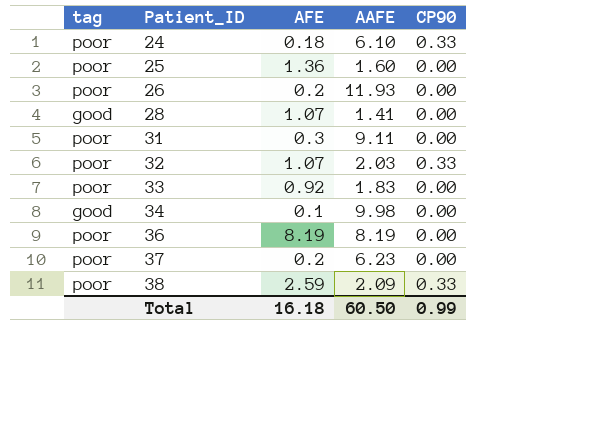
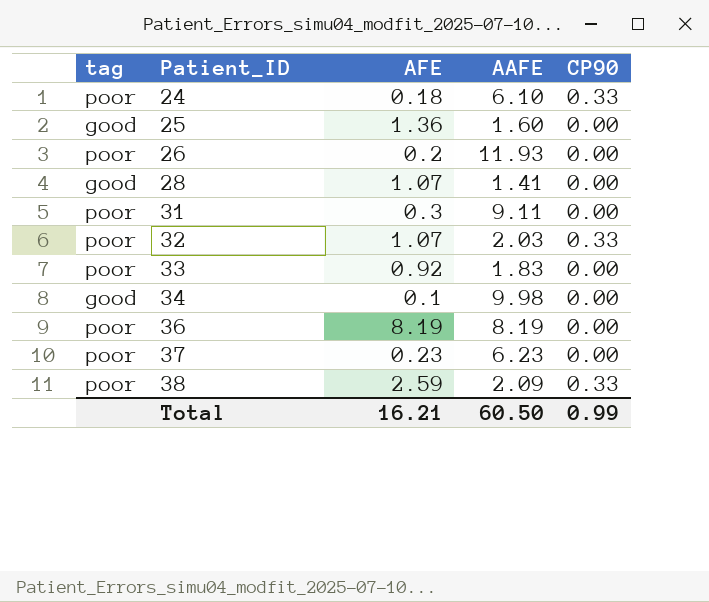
25 | tag: poor -> good
37 | AFE: 0.2 -> 0.23
Total | AFE: 16.18 -> 16.21

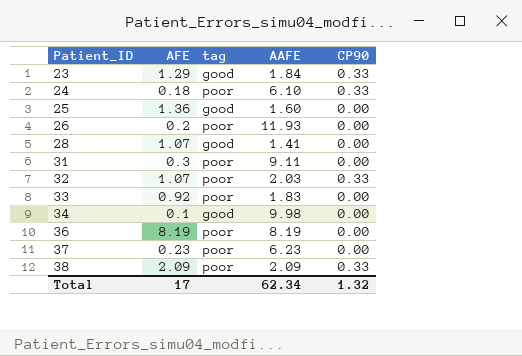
column tag | position: 1 -> 3
row 23: none -> 1.29 | good | 1.84 | 0.33
38 | AFE: 2.59 -> 2.09
Total | AFE: 16.21 -> 17
Total | AAFE: 60.50 -> 62.34
Total | CP90: 0.99 -> 1.32

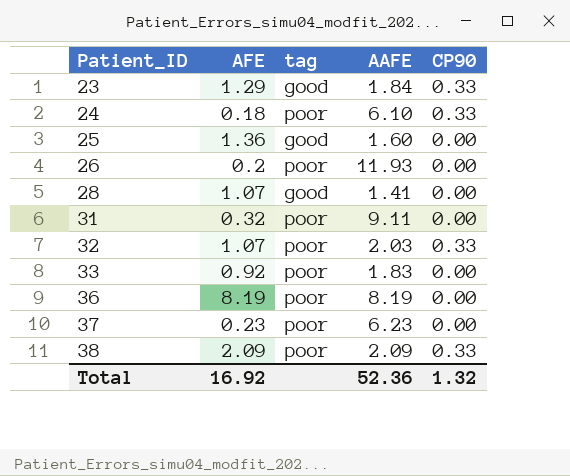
row 34: 0.1 | good | 9.98 | 0.00 -> none
31 | AFE: 0.3 -> 0.32
Total | AFE: 17 -> 16.92
Total | AAFE: 62.34 -> 52.36

